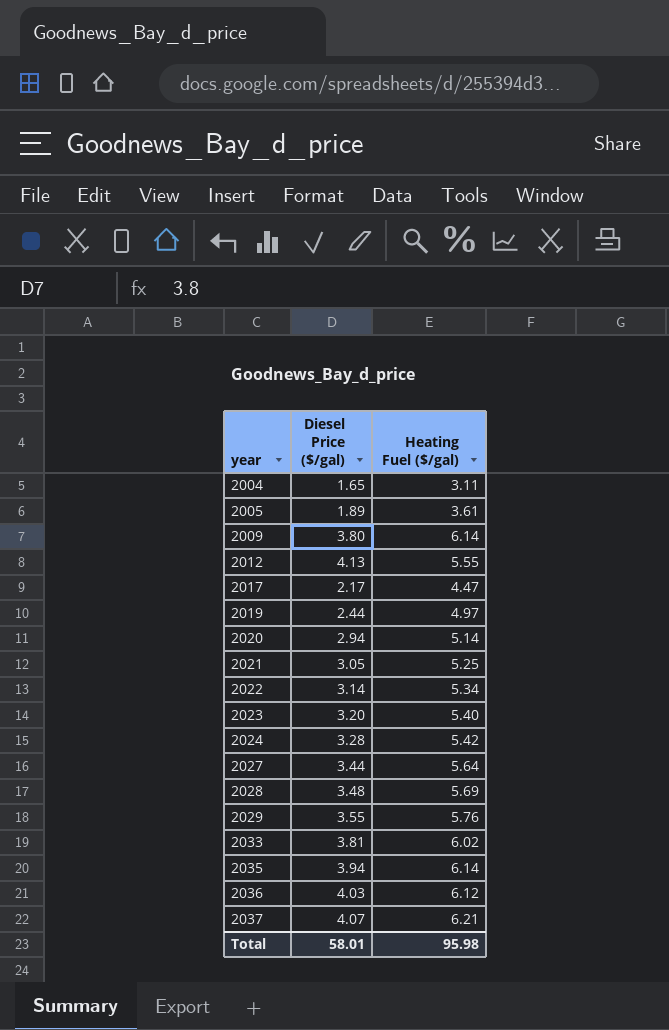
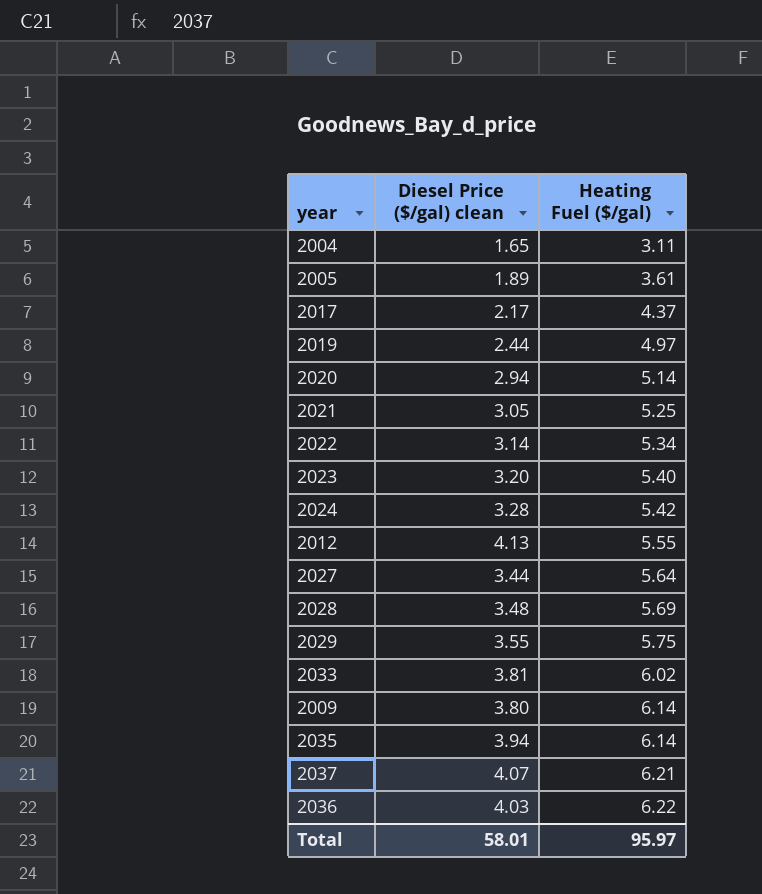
row order: year ascending -> Heating Fuel ($/gal) ascending
column name: Diesel Price ($/gal) -> Diesel Price ($/gal) clean
2017 | Heating Fuel ($/gal): 4.47 -> 4.37
2029 | Heating Fuel ($/gal): 5.76 -> 5.75
2036 | Heating Fuel ($/gal): 6.12 -> 6.22
Total | Heating Fuel ($/gal): 95.98 -> 95.97

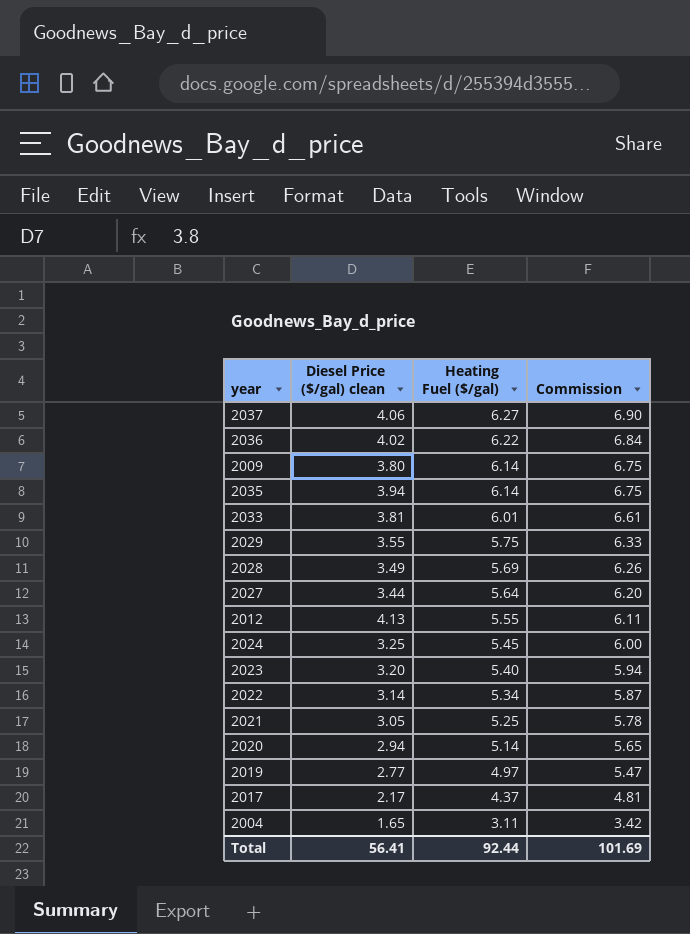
row order: Heating Fuel ($/gal) ascending -> Heating Fuel ($/gal) descending
column Commission | formula: none -> [Heating Fuel ($/gal)] * 1.1
row 2005: 1.89 | 3.61 -> none
2037 | Diesel Price ($/gal) clean: 4.07 -> 4.06
2037 | Heating Fuel ($/gal): 6.21 -> 6.27
2036 | Diesel Price ($/gal) clean: 4.03 -> 4.02
2033 | Heating Fuel ($/gal): 6.02 -> 6.01
2028 | Diesel Price ($/gal) clean: 3.48 -> 3.49
2024 | Diesel Price ($/gal) clean: 3.28 -> 3.25
2024 | Heating Fuel ($/gal): 5.42 -> 5.45
2019 | Diesel Price ($/gal) clean: 2.44 -> 2.77
Total | Diesel Price ($/gal) clean: 58.01 -> 56.41
Total | Heating Fuel ($/gal): 95.97 -> 92.44

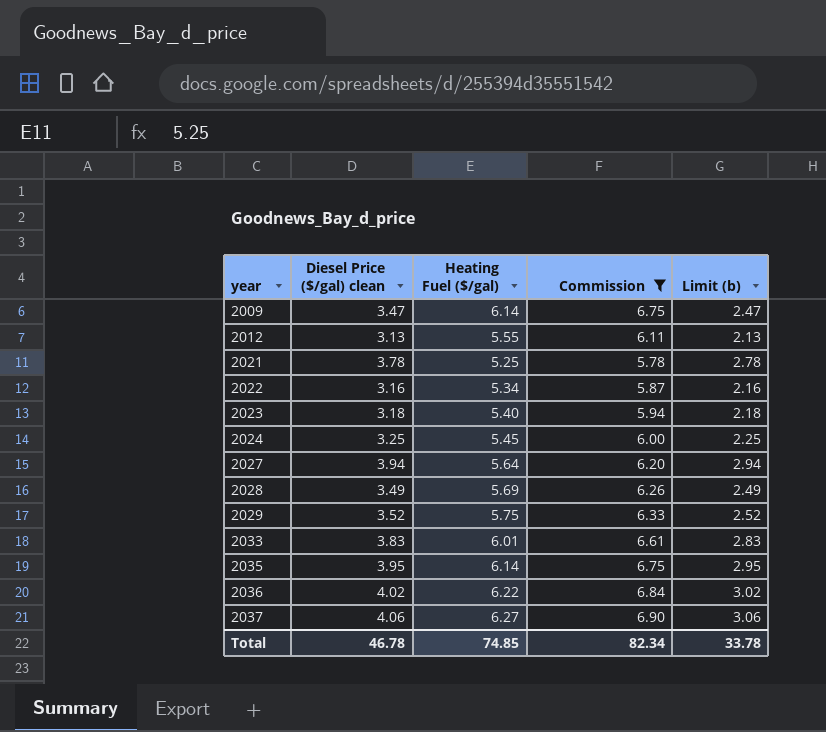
filter: none -> Commission >= 5.78
row order: Heating Fuel ($/gal) descending -> year ascending
column Limit (b) | formula: none -> [Diesel Price ($/gal) clean] - 1
2009 | Diesel Price ($/gal) clean: 3.80 -> 3.47
2012 | Diesel Price ($/gal) clean: 4.13 -> 3.13
2021 | Diesel Price ($/gal) clean: 3.05 -> 3.78
2022 | Diesel Price ($/gal) clean: 3.14 -> 3.16
2023 | Diesel Price ($/gal) clean: 3.20 -> 3.18
2027 | Diesel Price ($/gal) clean: 3.44 -> 3.94
2029 | Diesel Price ($/gal) clean: 3.55 -> 3.52
2033 | Diesel Price ($/gal) clean: 3.81 -> 3.83
2035 | Diesel Price ($/gal) clean: 3.94 -> 3.95
Total | Diesel Price ($/gal) clean: 56.41 -> 46.78
Total | Heating Fuel ($/gal): 92.44 -> 74.85
Total | Commission: 101.69 -> 82.34

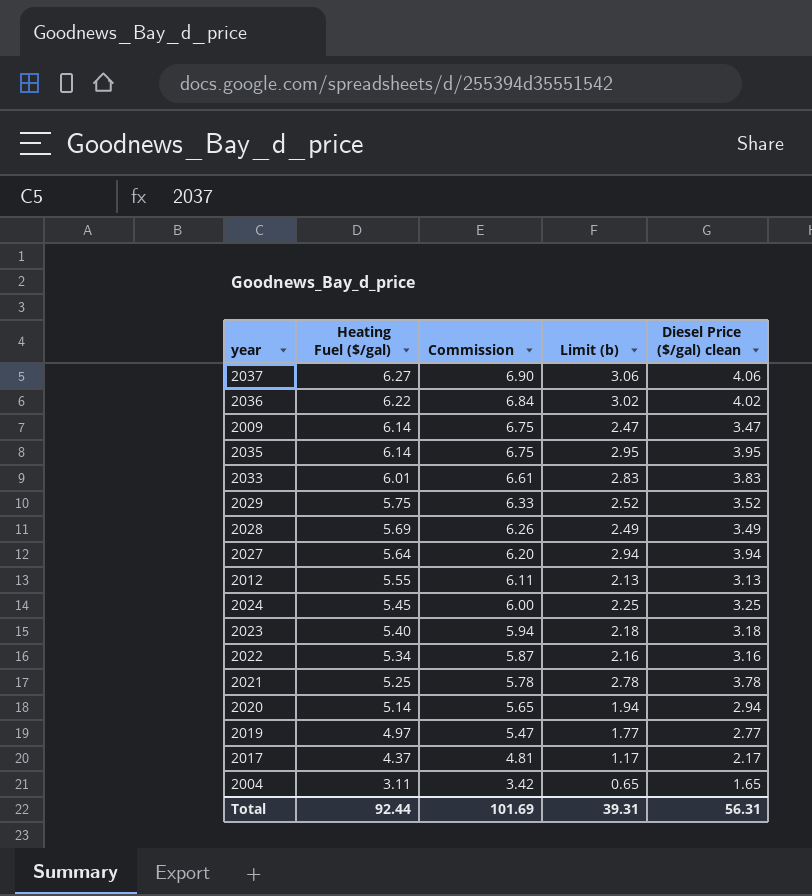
filter: Commission >= 5.78 -> none
row order: year ascending -> Heating Fuel ($/gal) descending
column Diesel Price ($/gal) clean | position: 2 -> 5
Total | Heating Fuel ($/gal): 74.85 -> 92.44
Total | Commission: 82.34 -> 101.69
Total | Limit (b): 33.78 -> 39.31
Total | Diesel Price ($/gal) clean: 46.78 -> 56.31

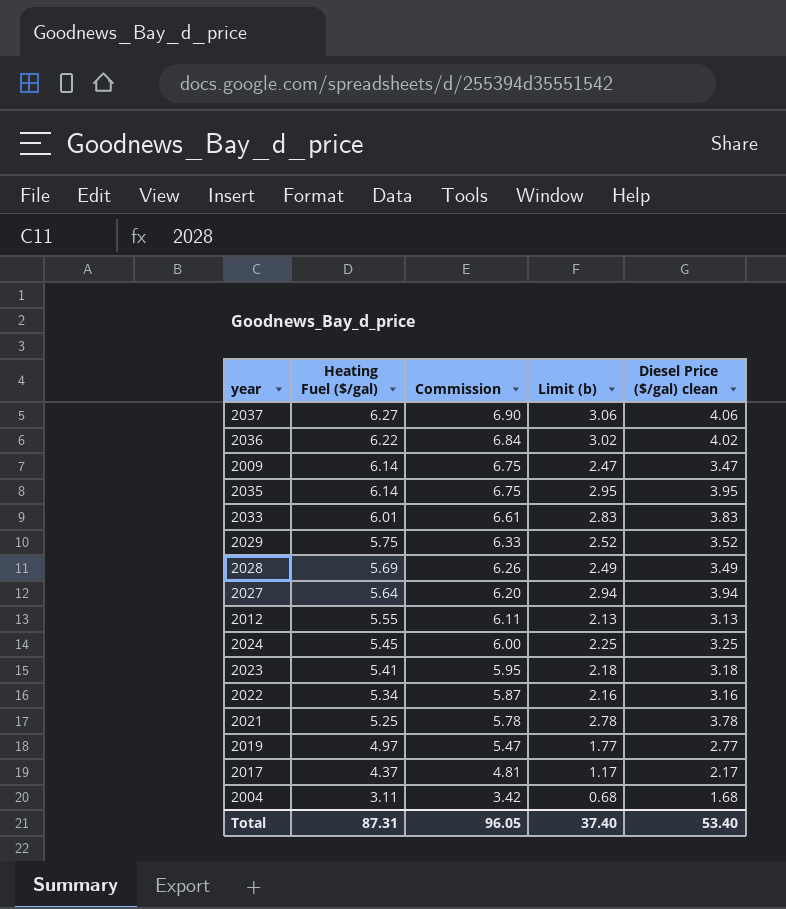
row 2020: 5.14 | 5.65 | 1.94 | 2.94 -> none
2023 | Heating Fuel ($/gal): 5.40 -> 5.41
2023 | Commission: 5.94 -> 5.95
2004 | Limit (b): 0.65 -> 0.68
2004 | Diesel Price ($/gal) clean: 1.65 -> 1.68
Total | Heating Fuel ($/gal): 92.44 -> 87.31
Total | Commission: 101.69 -> 96.05
Total | Limit (b): 39.31 -> 37.40
Total | Diesel Price ($/gal) clean: 56.31 -> 53.40

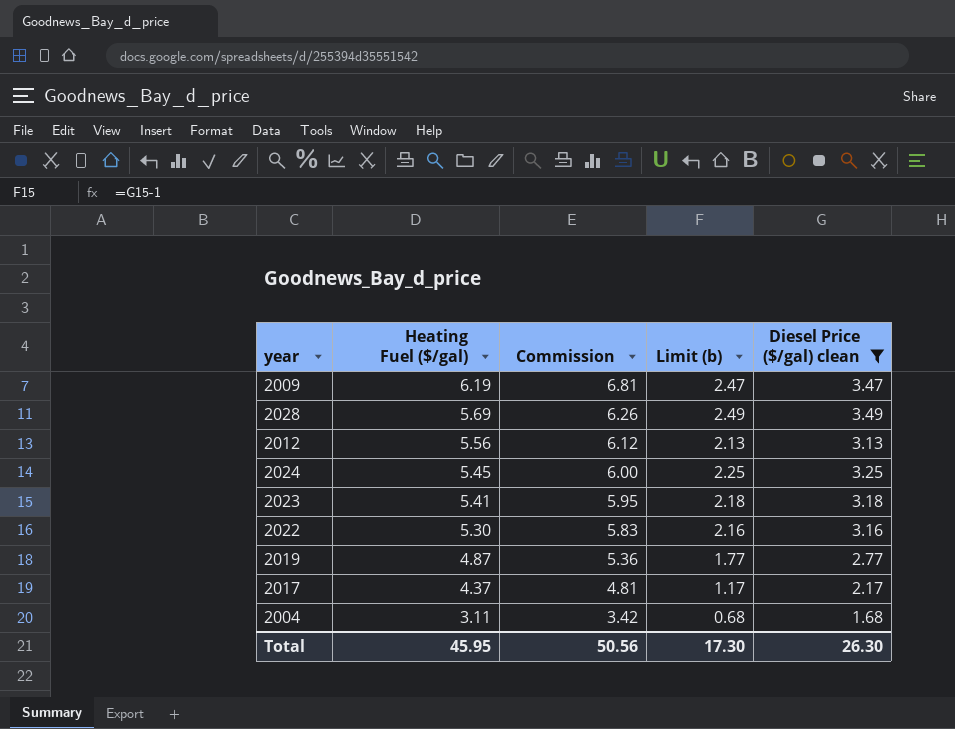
filter: none -> Diesel Price ($/gal) clean <= 3.49
2009 | Heating Fuel ($/gal): 6.14 -> 6.19
2009 | Commission: 6.75 -> 6.81
2012 | Heating Fuel ($/gal): 5.55 -> 5.56
2012 | Commission: 6.11 -> 6.12
2022 | Heating Fuel ($/gal): 5.34 -> 5.30
2022 | Commission: 5.87 -> 5.83
2019 | Heating Fuel ($/gal): 4.97 -> 4.87
2019 | Commission: 5.47 -> 5.36
Total | Heating Fuel ($/gal): 87.31 -> 45.95
Total | Commission: 96.05 -> 50.56
Total | Limit (b): 37.40 -> 17.30
Total | Diesel Price ($/gal) clean: 53.40 -> 26.30

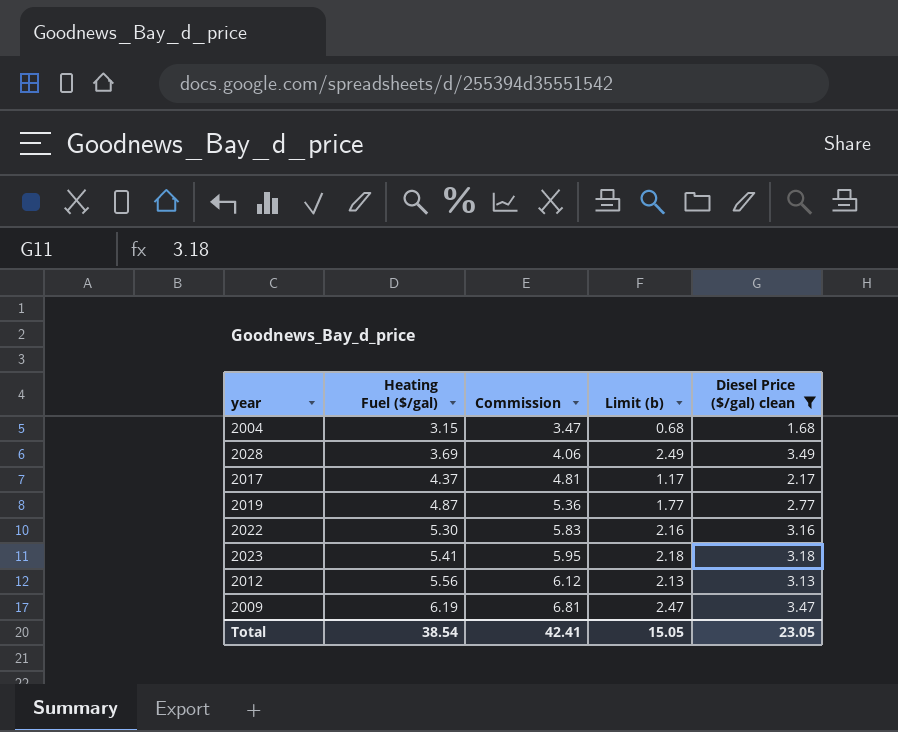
row order: Heating Fuel ($/gal) descending -> Heating Fuel ($/gal) ascending
row 2024: 5.45 | 6.00 | 2.25 | 3.25 -> none
2004 | Heating Fuel ($/gal): 3.11 -> 3.15
2004 | Commission: 3.42 -> 3.47
2028 | Heating Fuel ($/gal): 5.69 -> 3.69
2028 | Commission: 6.26 -> 4.06
Total | Heating Fuel ($/gal): 45.95 -> 38.54
Total | Commission: 50.56 -> 42.41
Total | Limit (b): 17.30 -> 15.05
Total | Diesel Price ($/gal) clean: 26.30 -> 23.05

